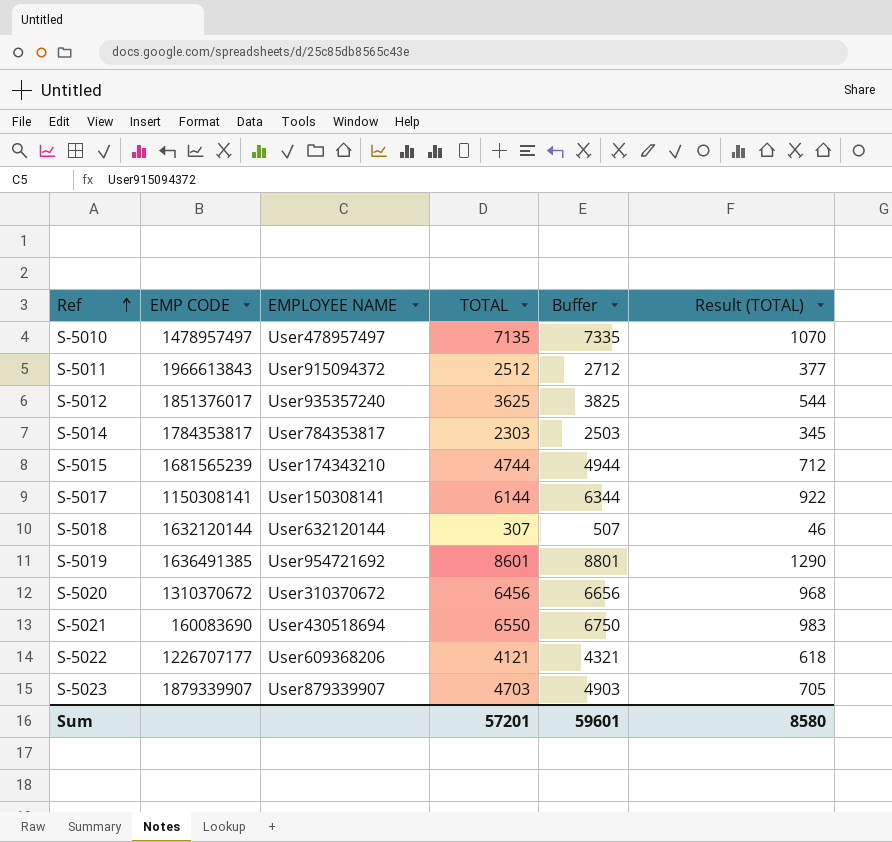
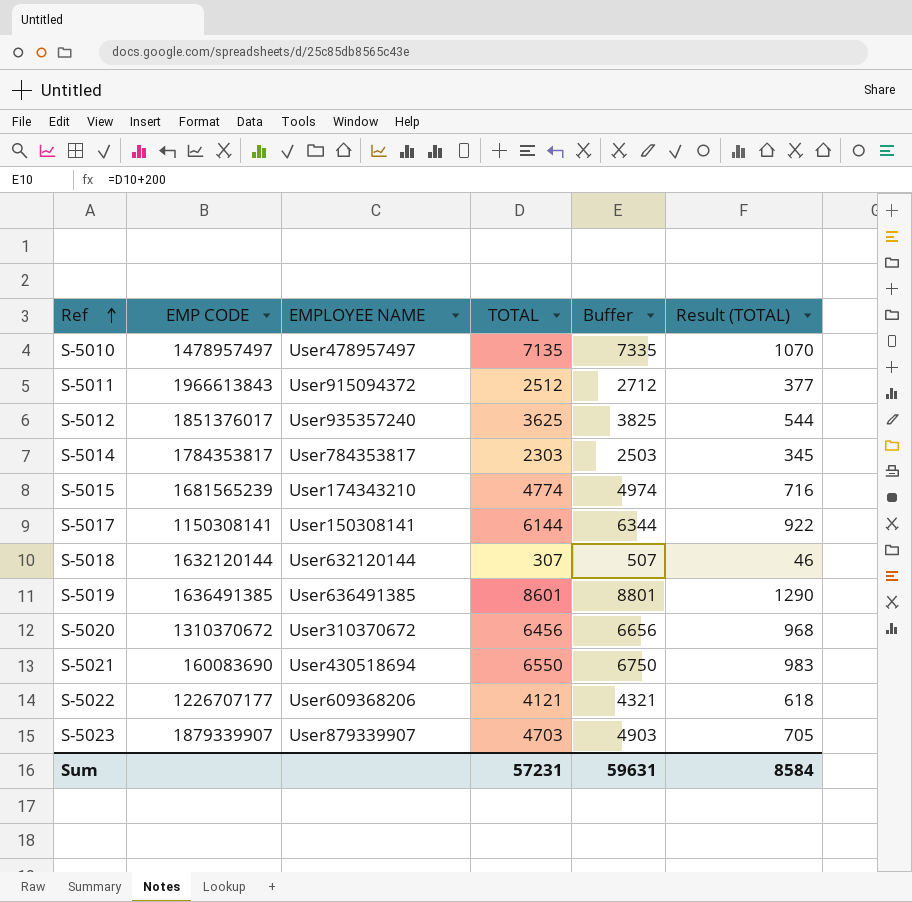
S-5015 | TOTAL: 4744 -> 4774
S-5015 | Buffer: 4944 -> 4974
S-5015 | Result (TOTAL): 712 -> 716
S-5019 | EMPLOYEE NAME: User954721692 -> User636491385
Sum | TOTAL: 57201 -> 57231
Sum | Buffer: 59601 -> 59631
Sum | Result (TOTAL): 8580 -> 8584

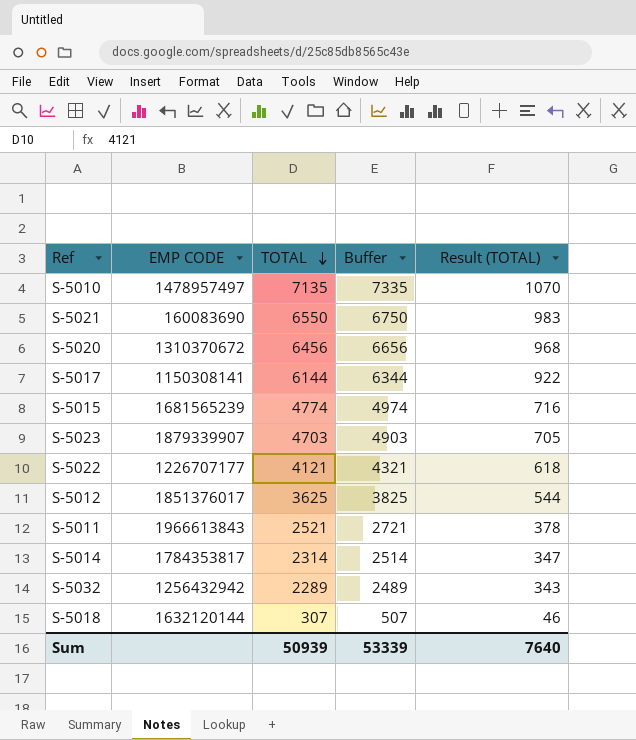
row order: Ref ascending -> TOTAL descending
column EMPLOYEE NAME | position: 3 -> none
row S-5019: 1636491385 | User636491385 | 8601 | 8801 | 1290 -> none
S-5011 | TOTAL: 2512 -> 2521
S-5011 | Buffer: 2712 -> 2721
S-5011 | Result (TOTAL): 377 -> 378
S-5014 | TOTAL: 2303 -> 2314
S-5014 | Buffer: 2503 -> 2514
S-5014 | Result (TOTAL): 345 -> 347
row S-5032: none -> 1256432942 | 2289 | 2489 | 343
Sum | TOTAL: 57231 -> 50939
Sum | Buffer: 59631 -> 53339
Sum | Result (TOTAL): 8584 -> 7640

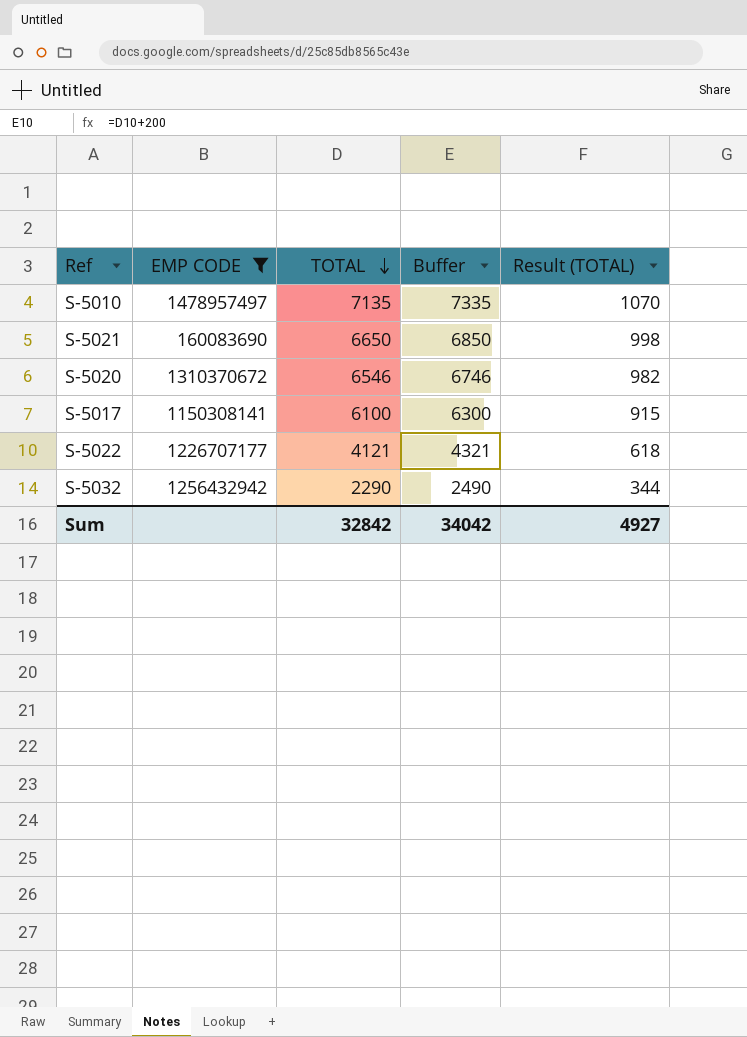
filter: none -> EMP CODE <= 1478957497
S-5021 | TOTAL: 6550 -> 6650
S-5021 | Buffer: 6750 -> 6850
S-5021 | Result (TOTAL): 983 -> 998
S-5020 | TOTAL: 6456 -> 6546
S-5020 | Buffer: 6656 -> 6746
S-5020 | Result (TOTAL): 968 -> 982
S-5017 | TOTAL: 6144 -> 6100
S-5017 | Buffer: 6344 -> 6300
S-5017 | Result (TOTAL): 922 -> 915
S-5032 | TOTAL: 2289 -> 2290
S-5032 | Buffer: 2489 -> 2490
S-5032 | Result (TOTAL): 343 -> 344
Sum | TOTAL: 50939 -> 32842
Sum | Buffer: 53339 -> 34042
Sum | Result (TOTAL): 7640 -> 4927

